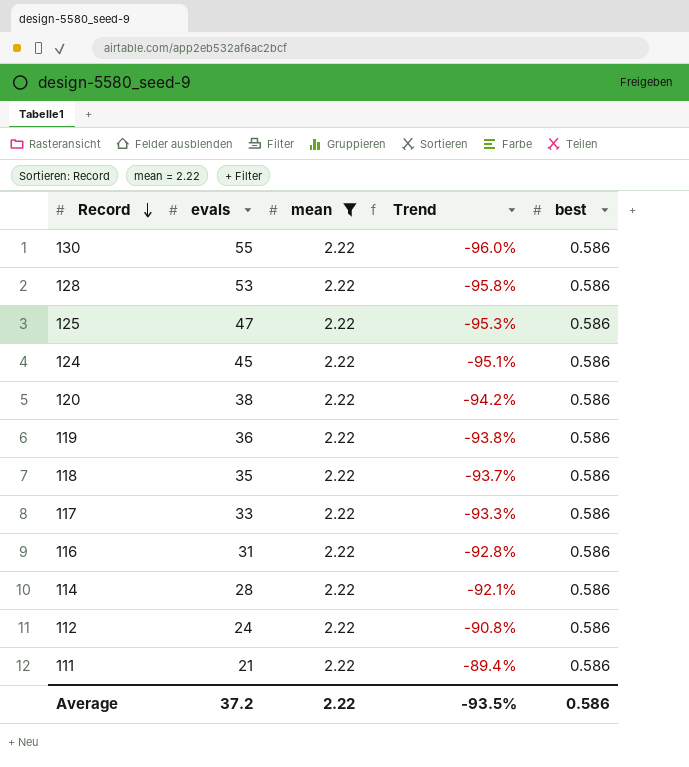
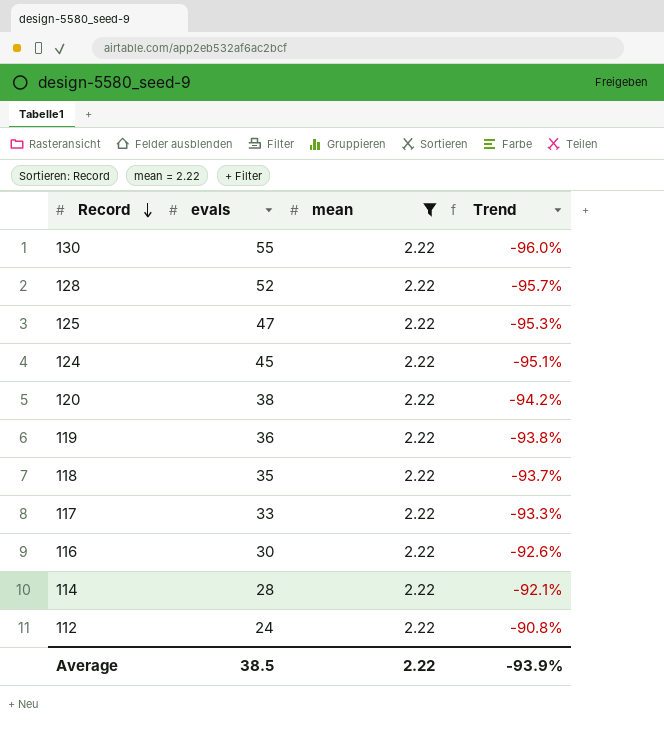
column best | position: 5 -> none
row 111: 21 | 2.22 | -89.4% | 0.586 -> none
128 | evals: 53 -> 52
128 | Trend: -95.8% -> -95.7%
116 | evals: 31 -> 30
116 | Trend: -92.8% -> -92.6%
Average | evals: 37.2 -> 38.5
Average | Trend: -93.5% -> -93.9%

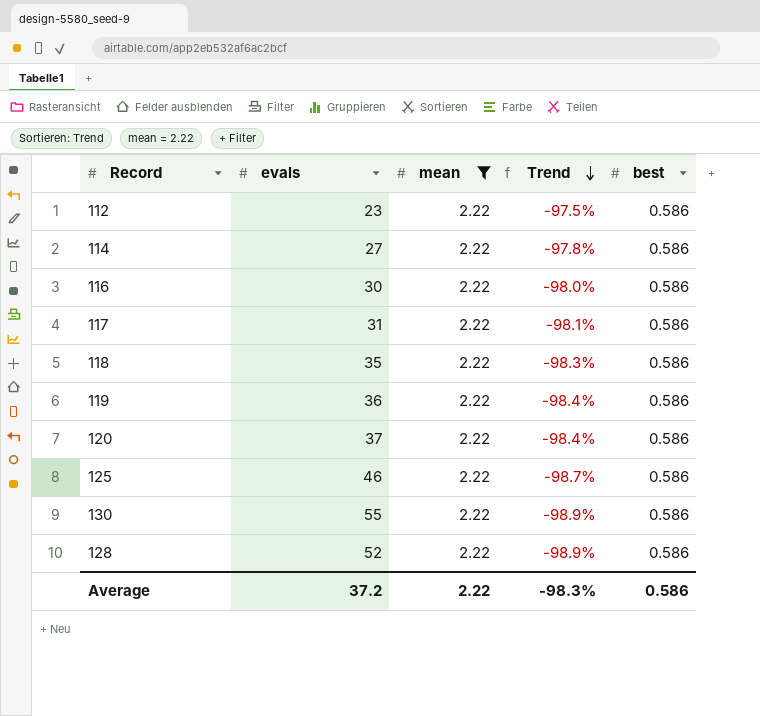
row order: Record descending -> Trend descending
column Trend | formula: ([mean] - [evals]) / [evals] -> ([best] - [evals]) / [evals]
column best | position: none -> 5
row 124: 45 | 2.22 | -95.1% -> none
112 | evals: 24 -> 23
114 | evals: 28 -> 27
117 | evals: 33 -> 31
120 | evals: 38 -> 37
125 | evals: 47 -> 46
Average | evals: 38.5 -> 37.2
Average | Trend: -93.9% -> -98.3%

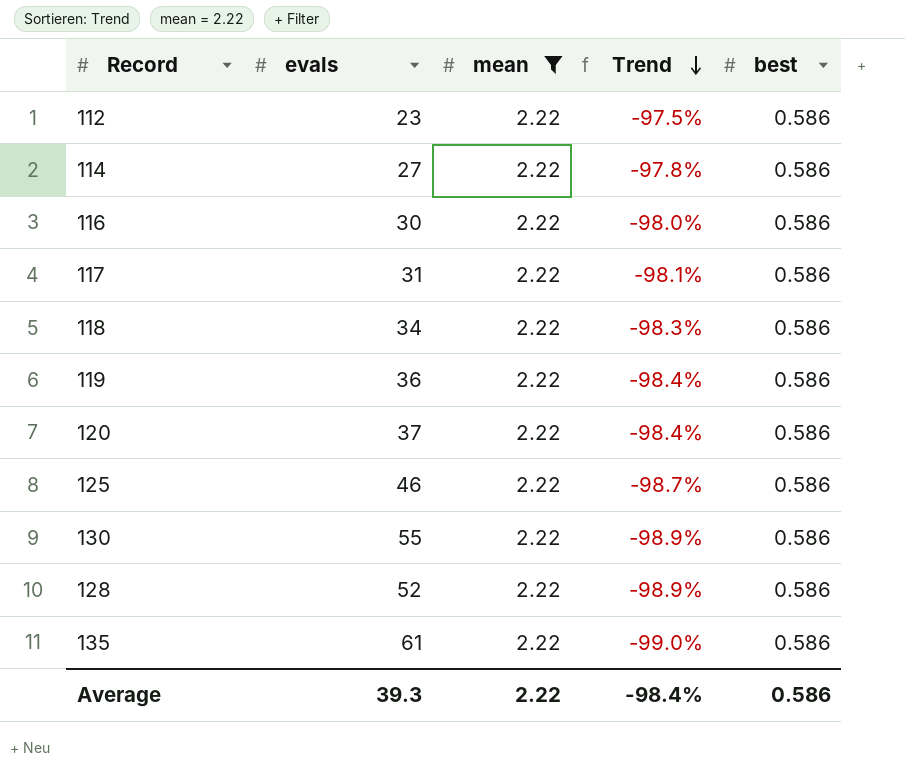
118 | evals: 35 -> 34
row 135: none -> 61 | 2.22 | -99.0% | 0.586
Average | evals: 37.2 -> 39.3
Average | Trend: -98.3% -> -98.4%

